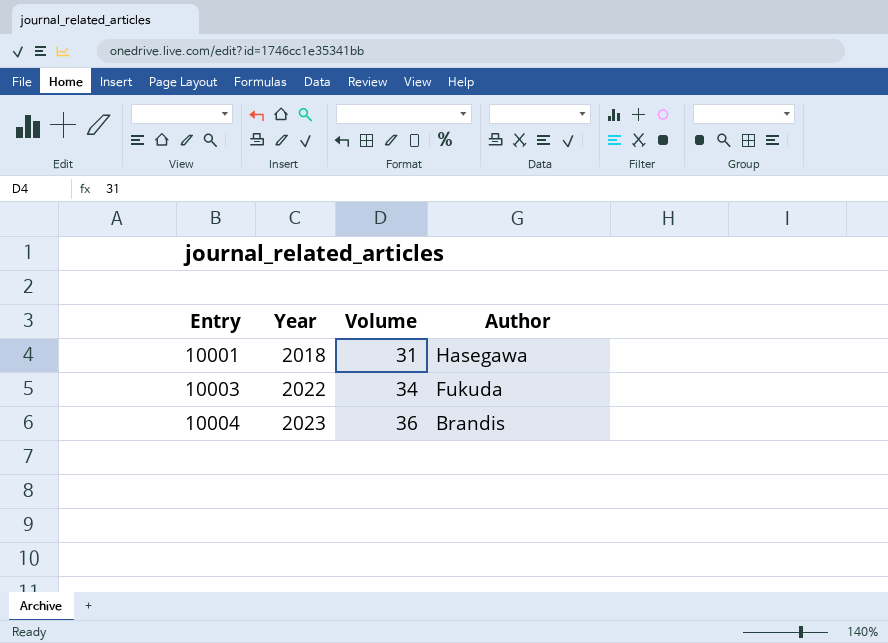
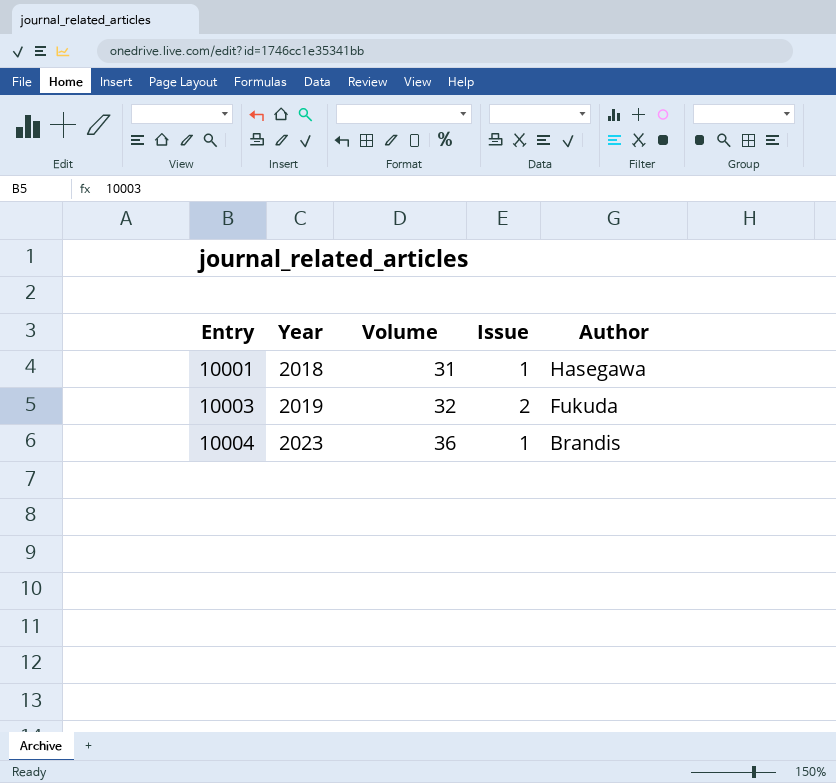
column Issue | position: none -> 4
10003 | Year: 2022 -> 2019
10003 | Volume: 34 -> 32

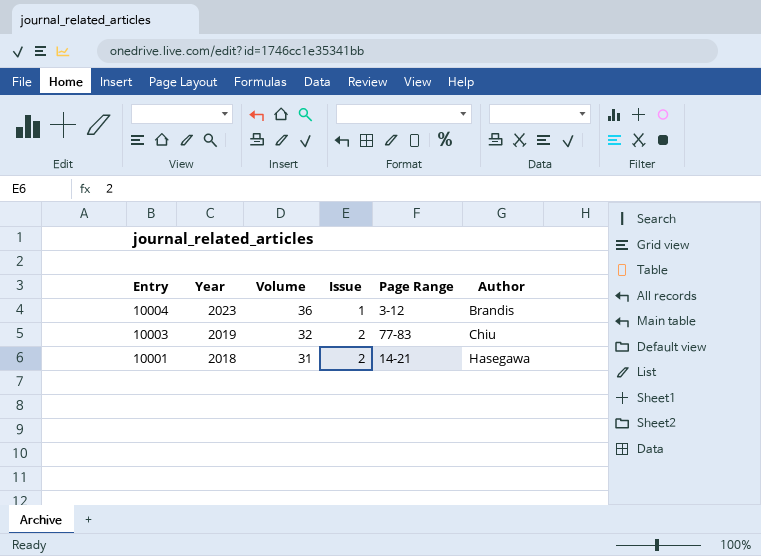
row order: Entry ascending -> Entry descending
column Page Range | position: none -> 5
10003 | Author: Fukuda -> Chiu
10001 | Issue: 1 -> 2

